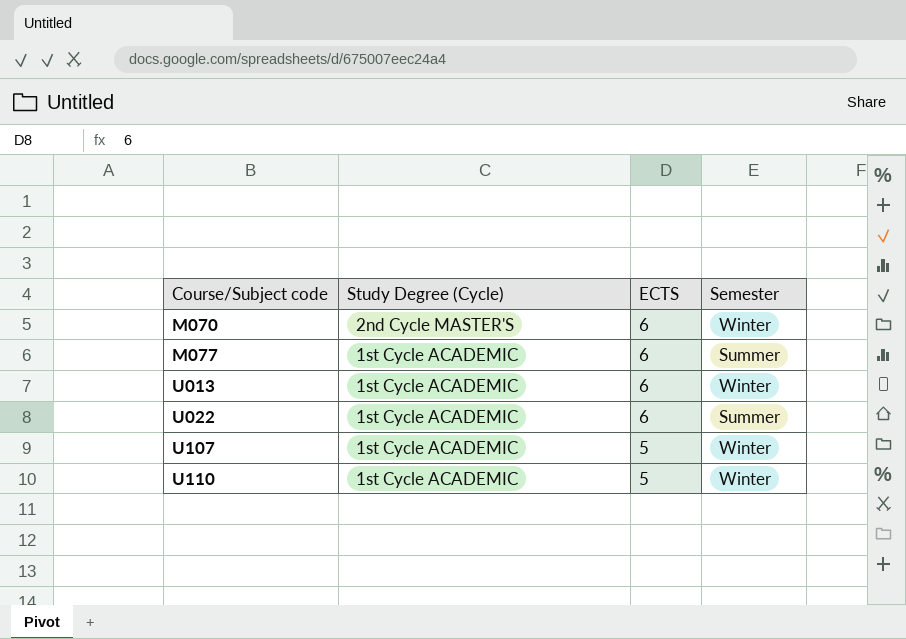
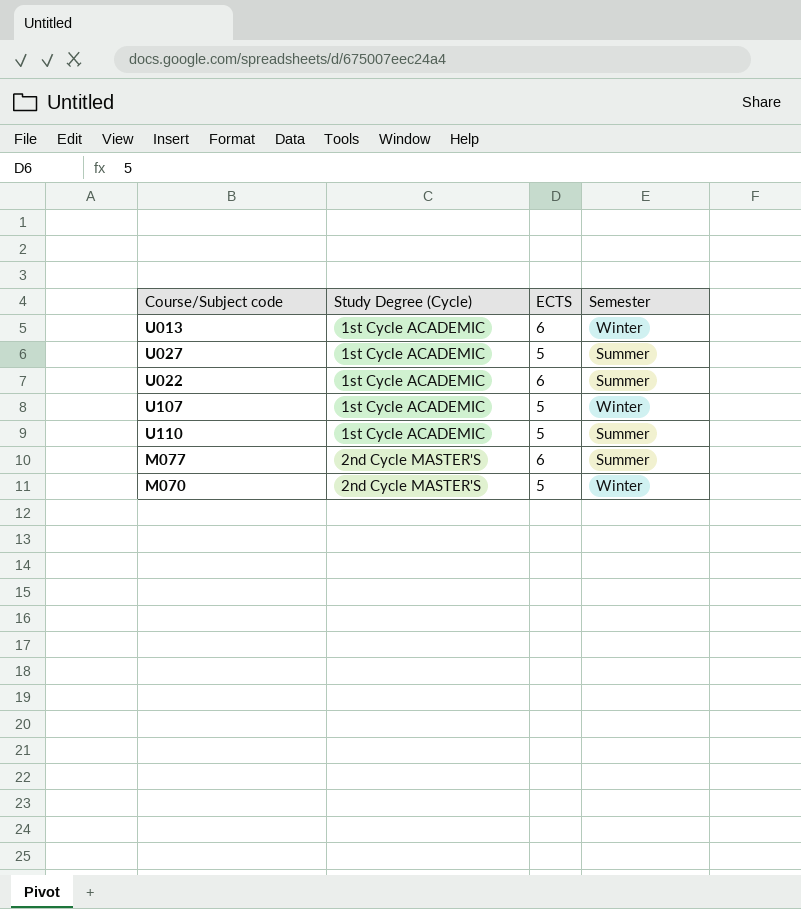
row order: Course/Subject code ascending -> Study Degree (Cycle) ascending
row U027: none -> 1st Cycle ACADEMIC | 5 | Summer
U110 | Semester: Winter -> Summer
M077 | Study Degree (Cycle): 1st Cycle ACADEMIC -> 2nd Cycle MASTER'S
M070 | ECTS: 6 -> 5

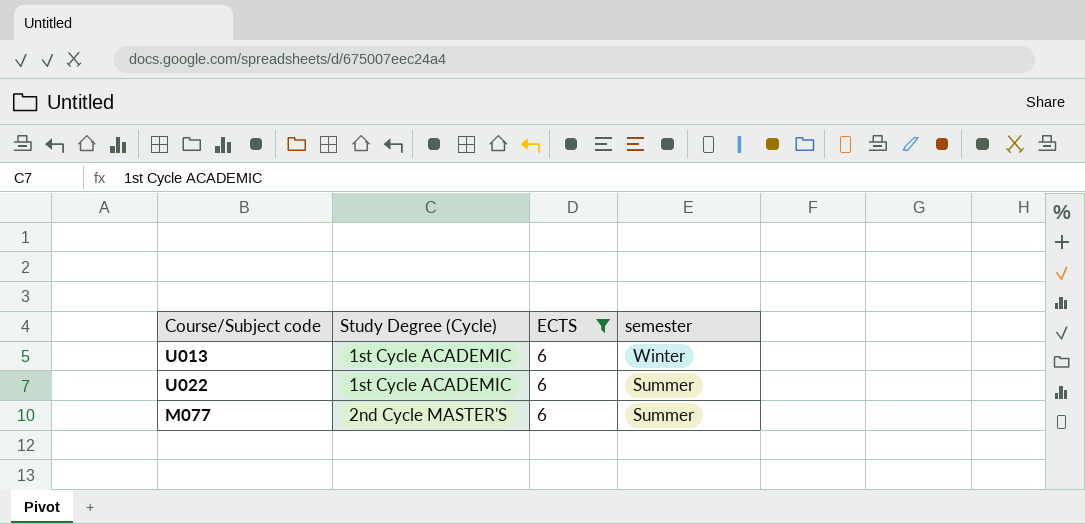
filter: none -> ECTS = 6
column name: Semester -> semester

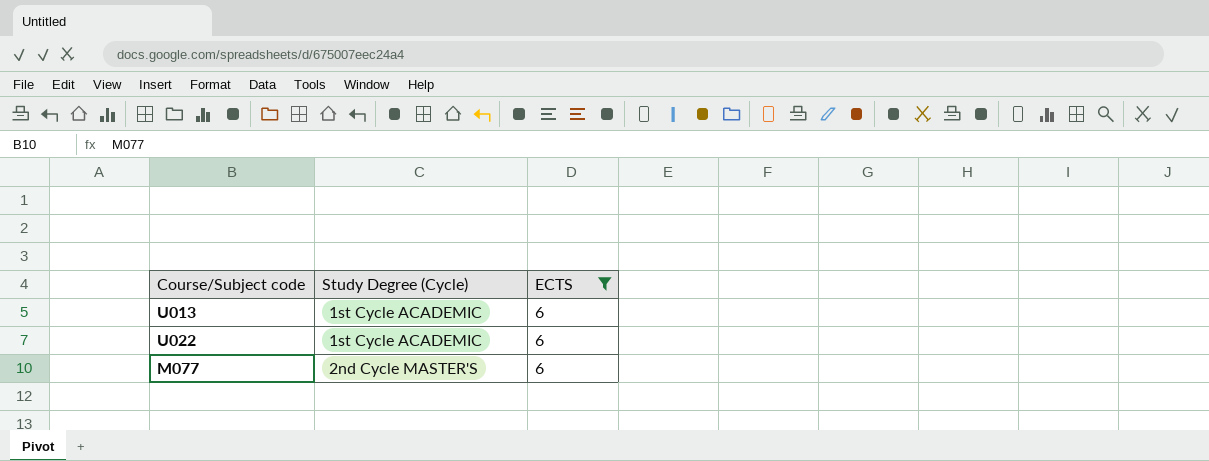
column semester | position: 4 -> none

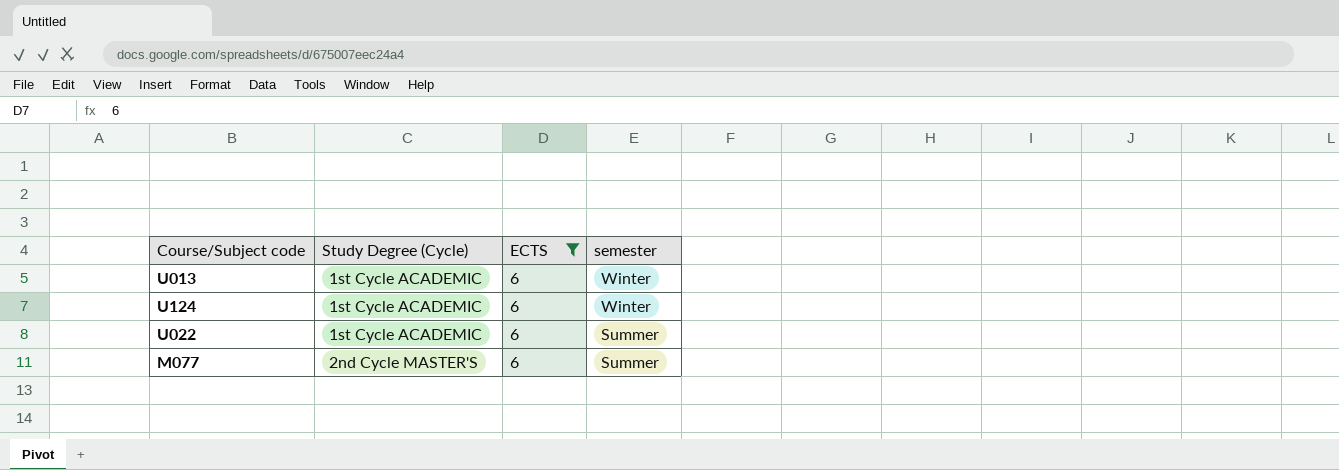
column semester | position: none -> 4
row U124: none -> 1st Cycle ACADEMIC | 6 | Winter

